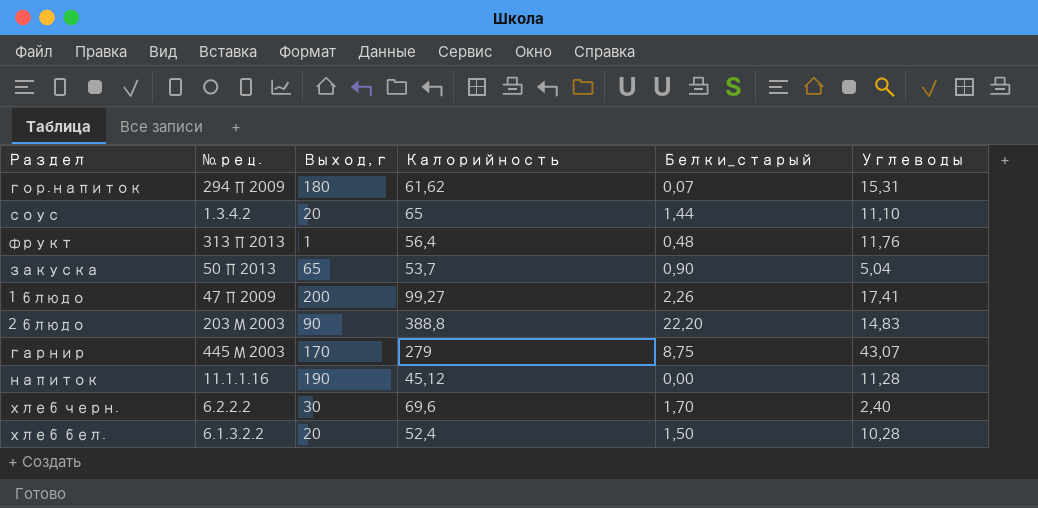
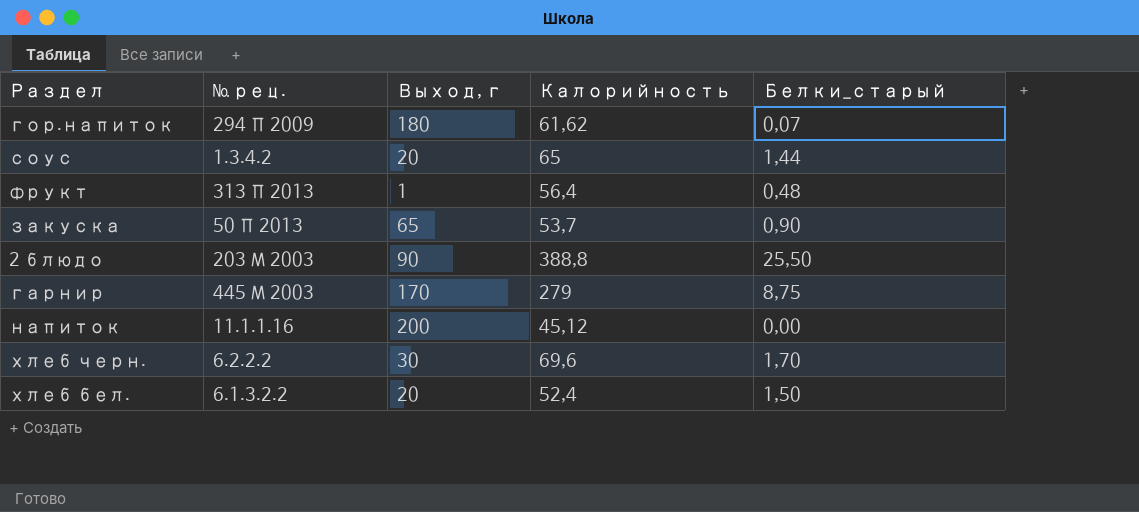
column Углеводы | position: 6 -> none
row 1 блюдо: 47 П 2009 | 200 | 99,27 | 2,26 | 17,41 -> none
2 блюдо | Белки_старый: 22,20 -> 25,50
напиток | Выход, г: 190 -> 200

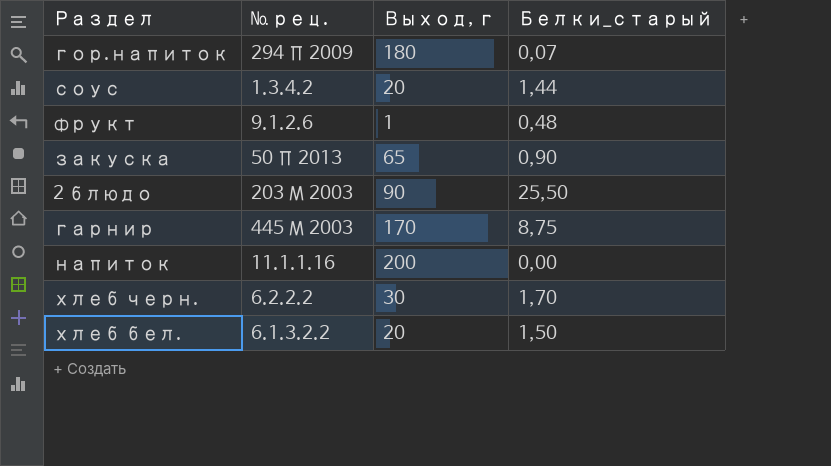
column Калорийность | position: 4 -> none
фрукт | № рец.: 313 П 2013 -> 9.1.2.6

